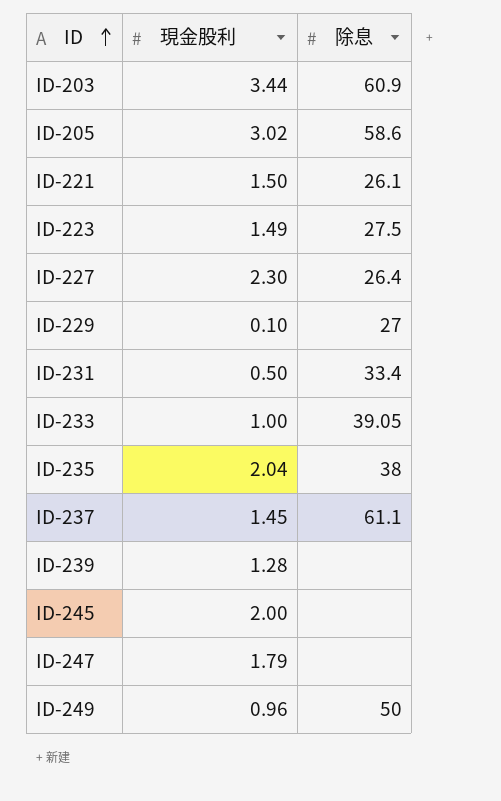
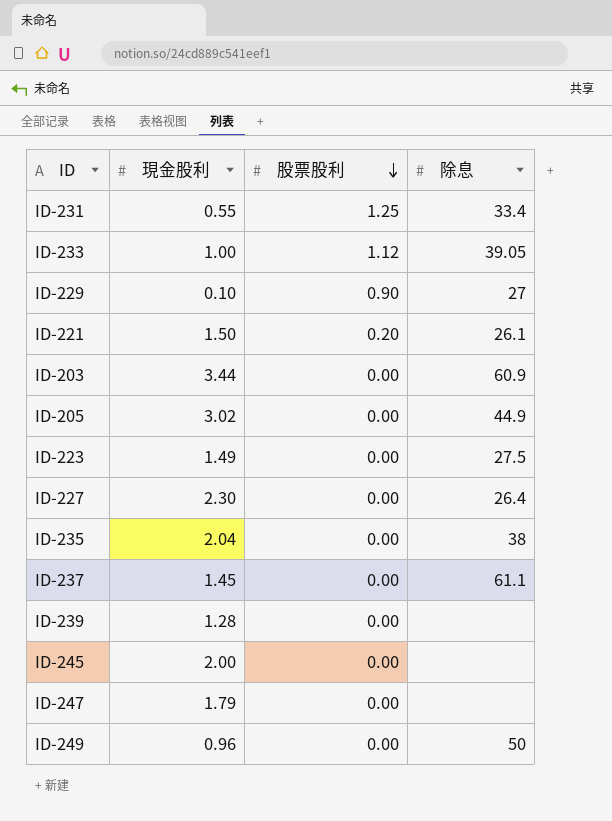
row order: ID ascending -> 股票股利 descending
column 股票股利 | position: none -> 3
ID-231 | 現金股利: 0.50 -> 0.55
ID-205 | 除息: 58.6 -> 44.9

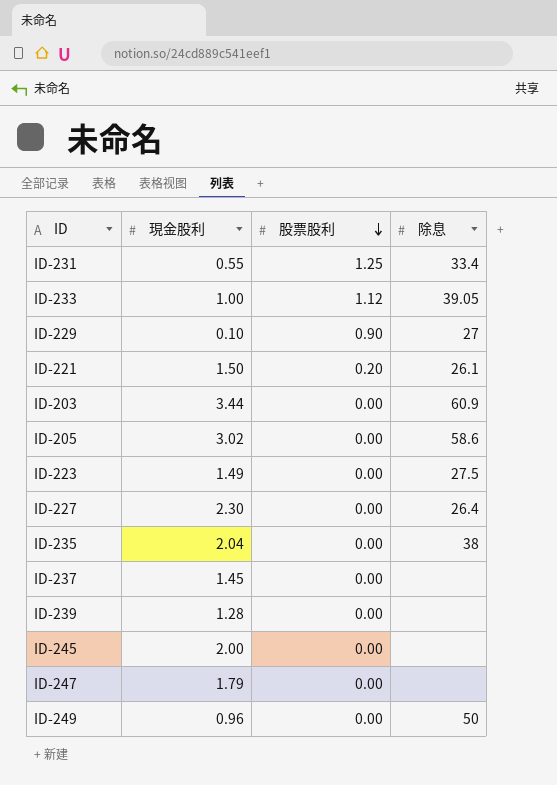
ID-205 | 除息: 44.9 -> 58.6
ID-237 | 除息: 61.1 -> none

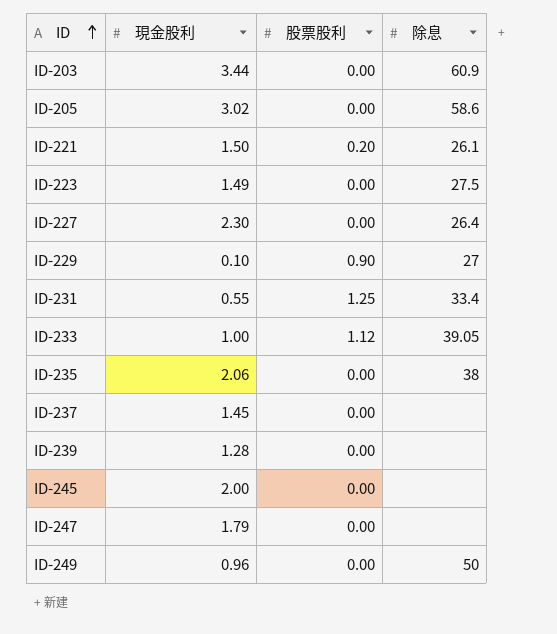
row order: 股票股利 descending -> ID ascending
ID-235 | 現金股利: 2.04 -> 2.06

